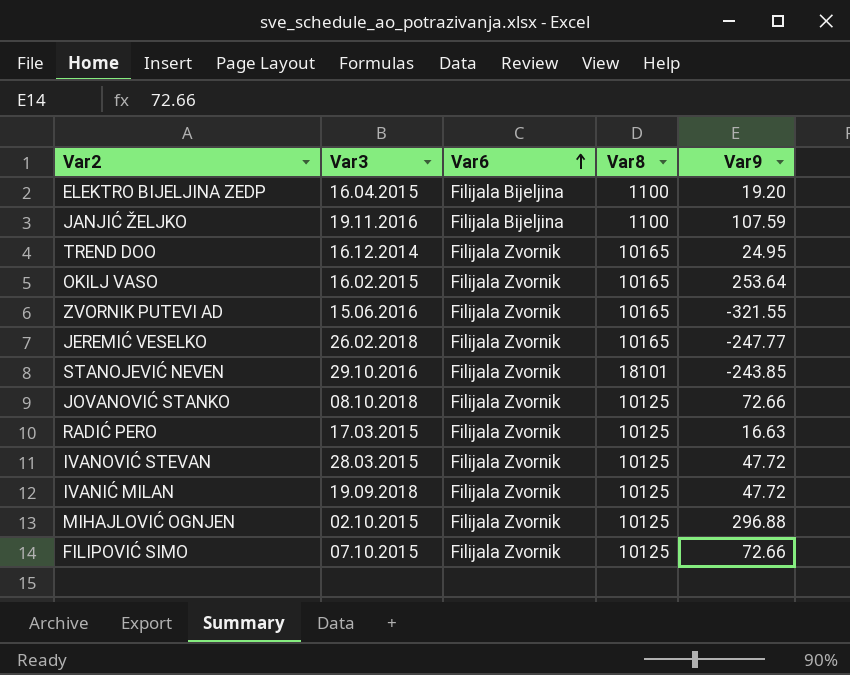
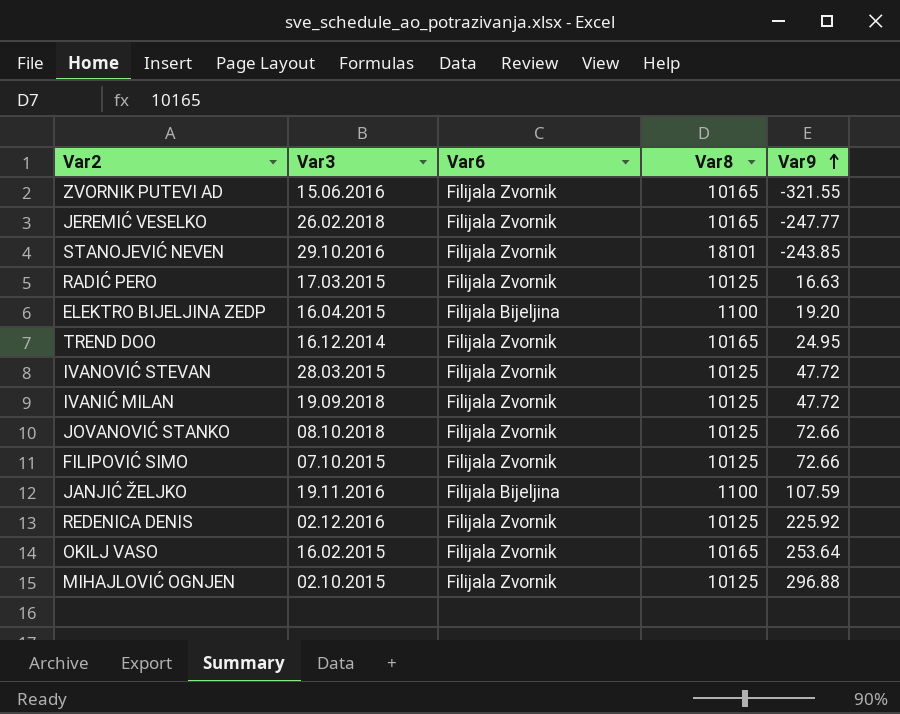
row order: Var6 ascending -> Var9 ascending
row REDENICA DENIS: none -> 02.12.2016 | Filijala Zvornik | 10125 | 225.92

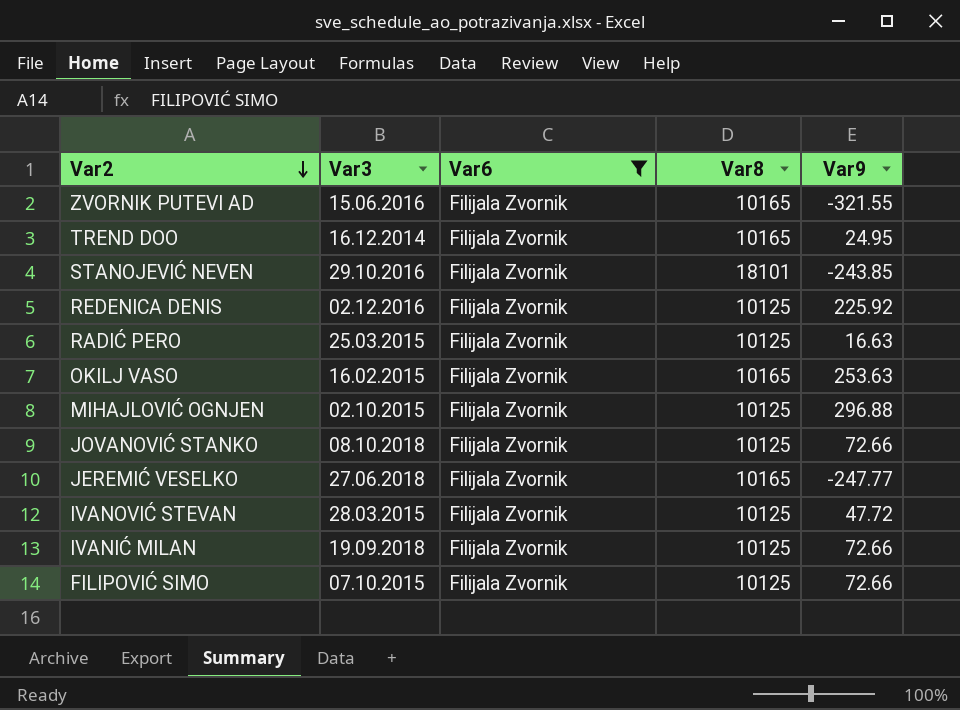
filter: none -> Var6 = Filijala Zvornik
row order: Var9 ascending -> Var2 descending
RADIĆ PERO | Var3: 17.03.2015 -> 25.03.2015
OKILJ VASO | Var9: 253.64 -> 253.63
JEREMIĆ VESELKO | Var3: 26.02.2018 -> 27.06.2018
IVANIĆ MILAN | Var9: 47.72 -> 72.66

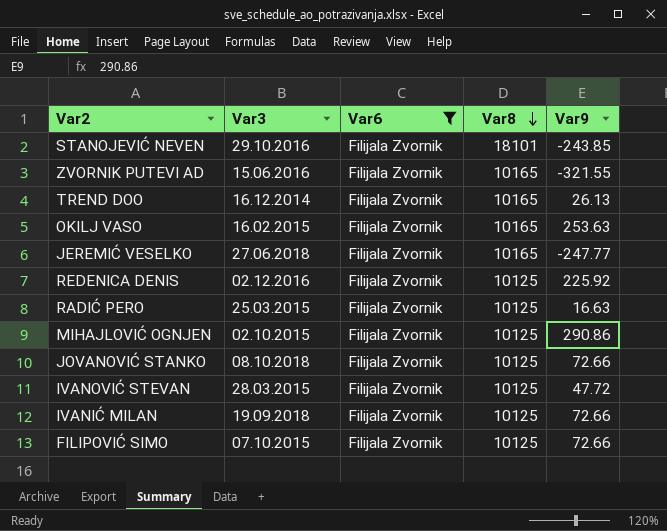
row order: Var2 descending -> Var8 descending
TREND DOO | Var9: 24.95 -> 26.13
MIHAJLOVIĆ OGNJEN | Var9: 296.88 -> 290.86

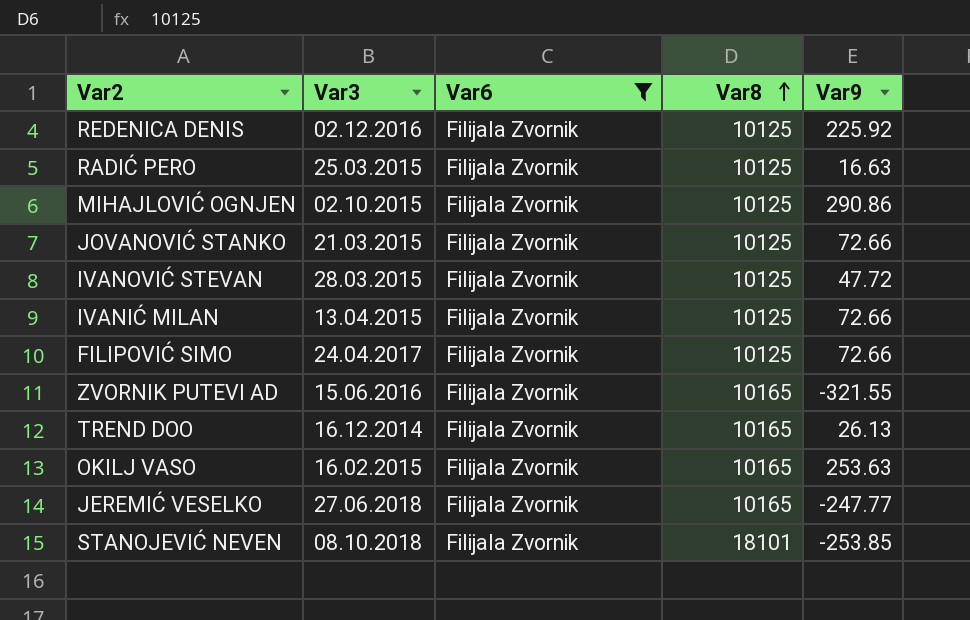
row order: Var8 descending -> Var8 ascending
JOVANOVIĆ STANKO | Var3: 08.10.2018 -> 21.03.2015
IVANIĆ MILAN | Var3: 19.09.2018 -> 13.04.2015
FILIPOVIĆ SIMO | Var3: 07.10.2015 -> 24.04.2017
STANOJEVIĆ NEVEN | Var3: 29.10.2016 -> 08.10.2018
STANOJEVIĆ NEVEN | Var9: -243.85 -> -253.85

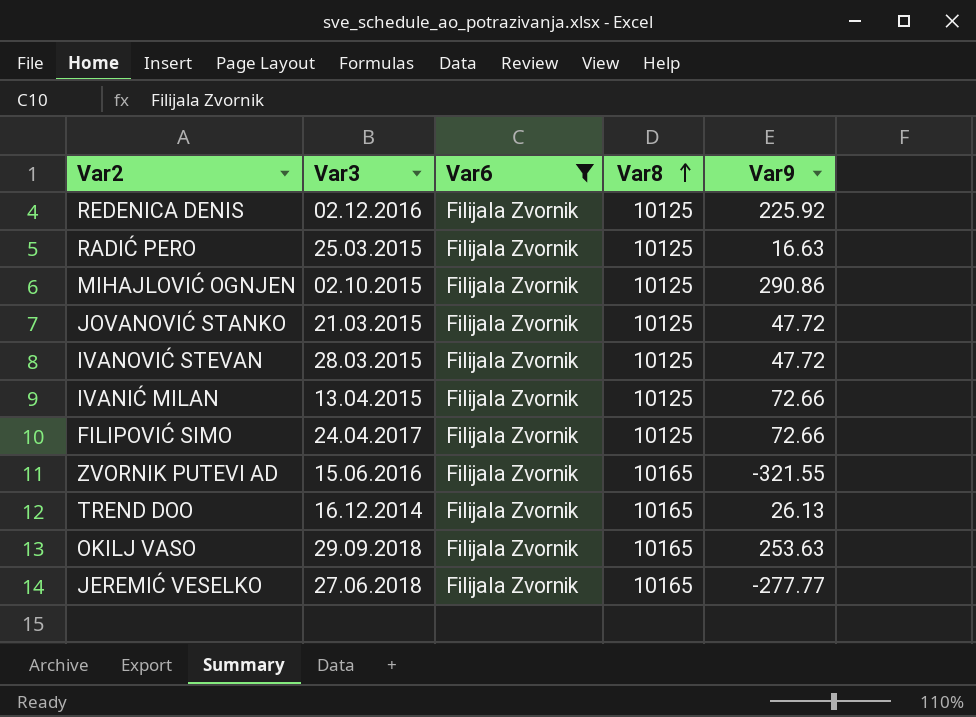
row STANOJEVIĆ NEVEN: 08.10.2018 | Filijala Zvornik | 18101 | -253.85 -> none
JOVANOVIĆ STANKO | Var9: 72.66 -> 47.72
OKILJ VASO | Var3: 16.02.2015 -> 29.09.2018
JEREMIĆ VESELKO | Var9: -247.77 -> -277.77

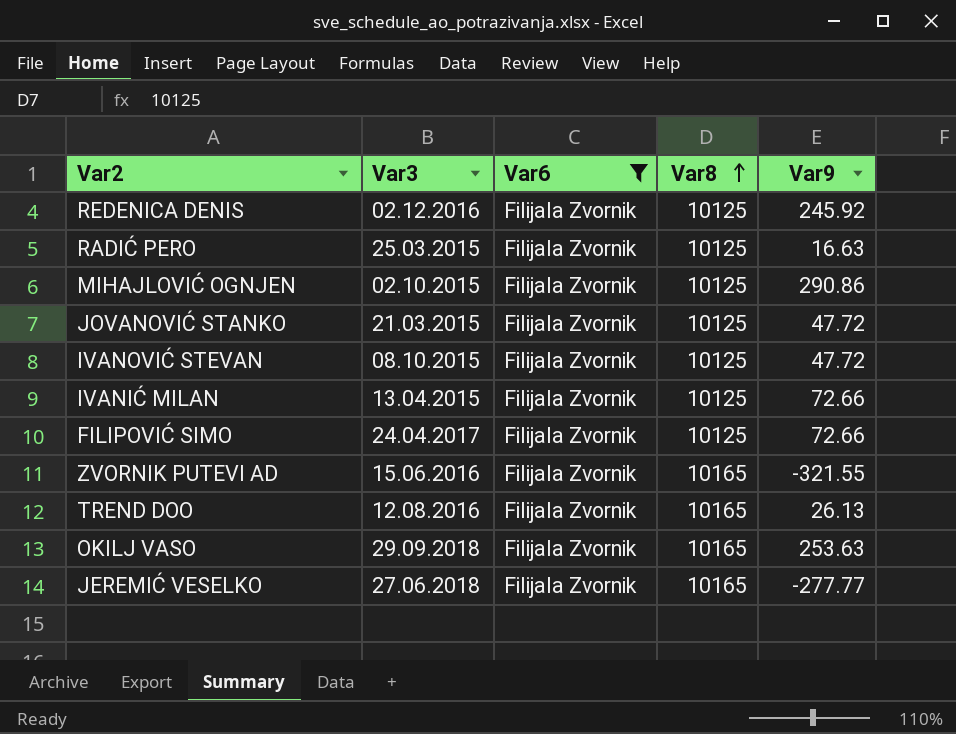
REDENICA DENIS | Var9: 225.92 -> 245.92
IVANOVIĆ STEVAN | Var3: 28.03.2015 -> 08.10.2015
TREND DOO | Var3: 16.12.2014 -> 12.08.2016

